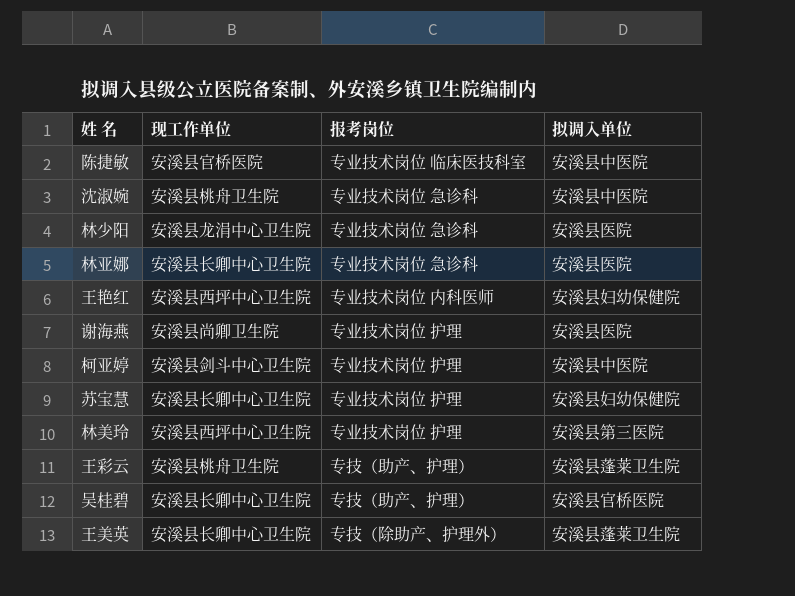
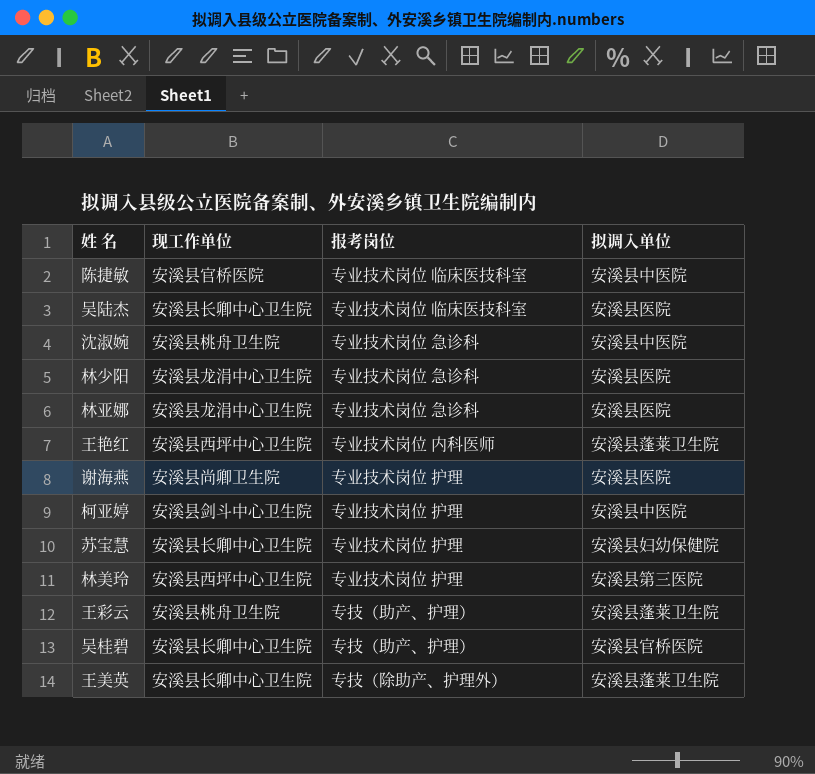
row 吴陆杰: none -> 安溪县长卿中心卫生院 | 专业技术岗位 临床医技科室 | 安溪县医院
林亚娜 | 现工作单位: 安溪县长卿中心卫生院 -> 安溪县龙涓中心卫生院
王艳红 | 拟调入单位: 安溪县妇幼保健院 -> 安溪县蓬莱卫生院

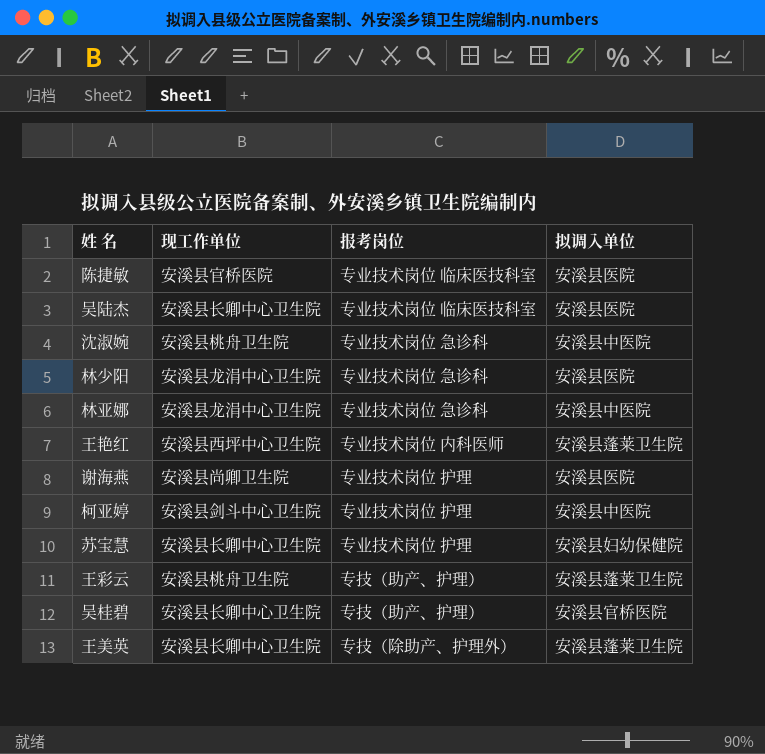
row 林美玲: 安溪县西坪中心卫生院 | 专业技术岗位 护理 | 安溪县第三医院 -> none
陈捷敏 | 拟调入单位: 安溪县中医院 -> 安溪县医院
林亚娜 | 拟调入单位: 安溪县医院 -> 安溪县中医院

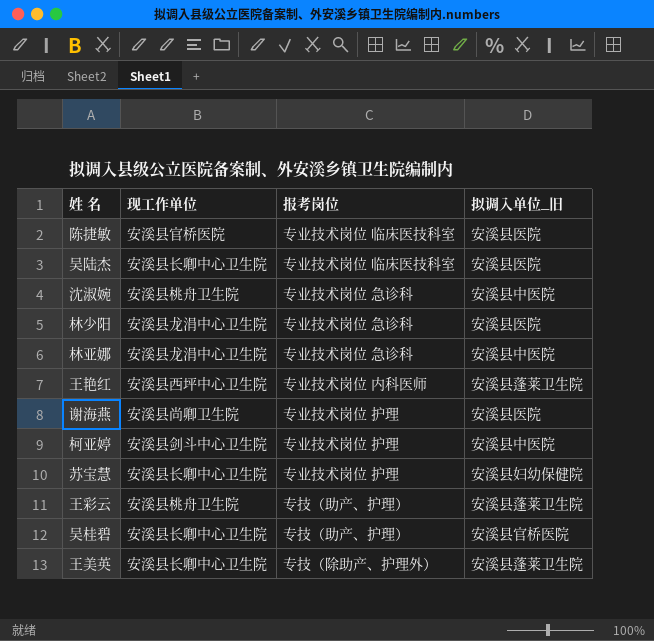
column name: 拟调入单位 -> 拟调入单位_旧

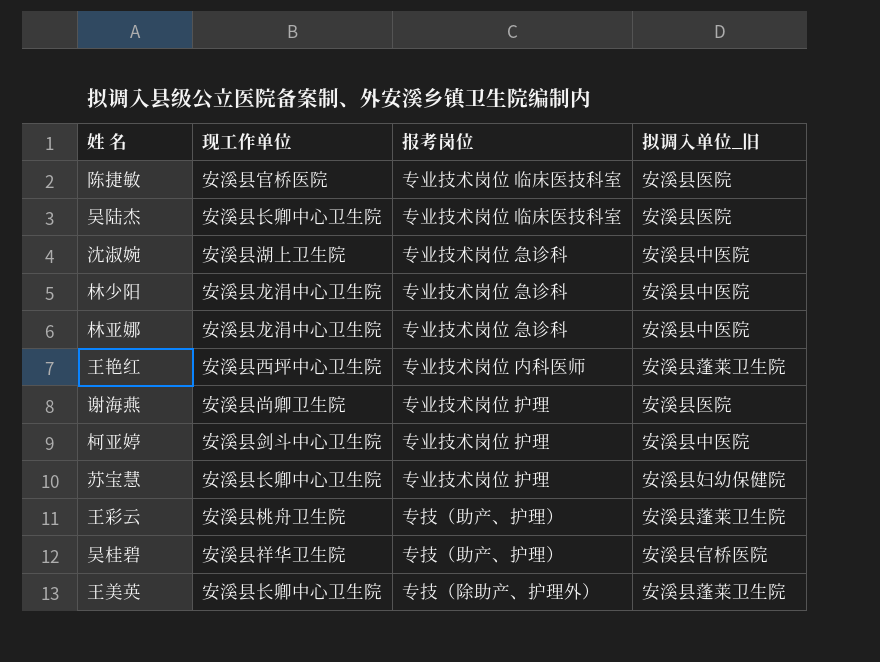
沈淑婉 | 现工作单位: 安溪县桃舟卫生院 -> 安溪县湖上卫生院
林少阳 | 拟调入单位_旧: 安溪县医院 -> 安溪县中医院
吴桂碧 | 现工作单位: 安溪县长卿中心卫生院 -> 安溪县祥华卫生院

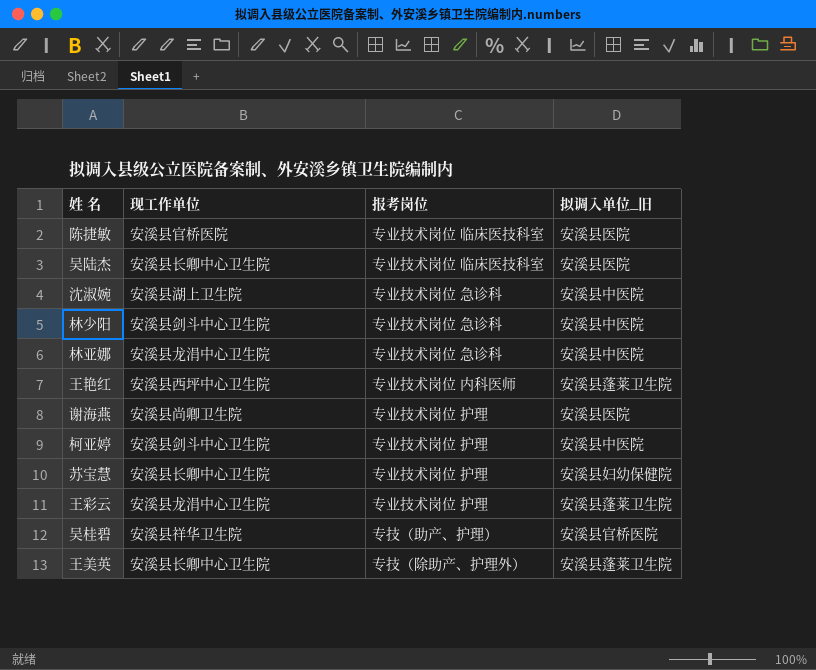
林少阳 | 现工作单位: 安溪县龙涓中心卫生院 -> 安溪县剑斗中心卫生院
王彩云 | 现工作单位: 安溪县桃舟卫生院 -> 安溪县龙涓中心卫生院
王彩云 | 报考岗位: 专技（助产、护理） -> 专业技术岗位 护理

